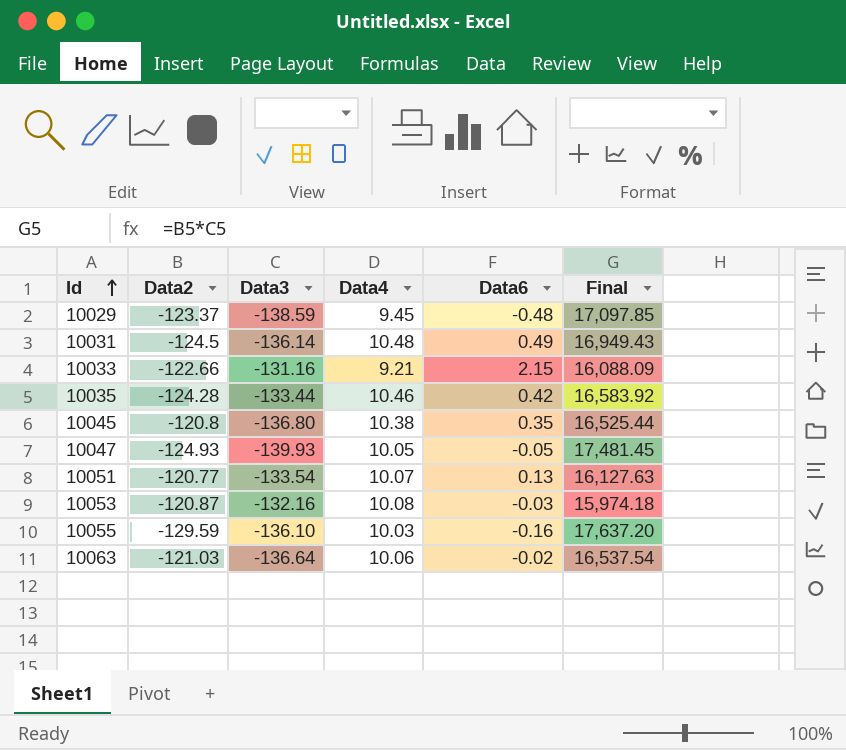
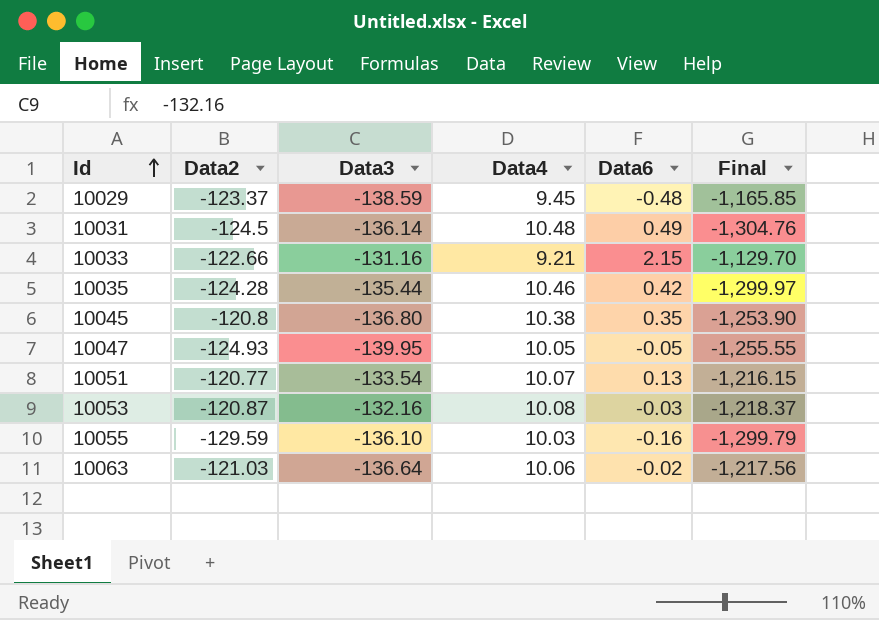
column Final | formula: [Data2] * [Data3] -> [Data2] * [Data4]
10035 | Data3: -133.44 -> -135.44
10047 | Data3: -139.93 -> -139.95

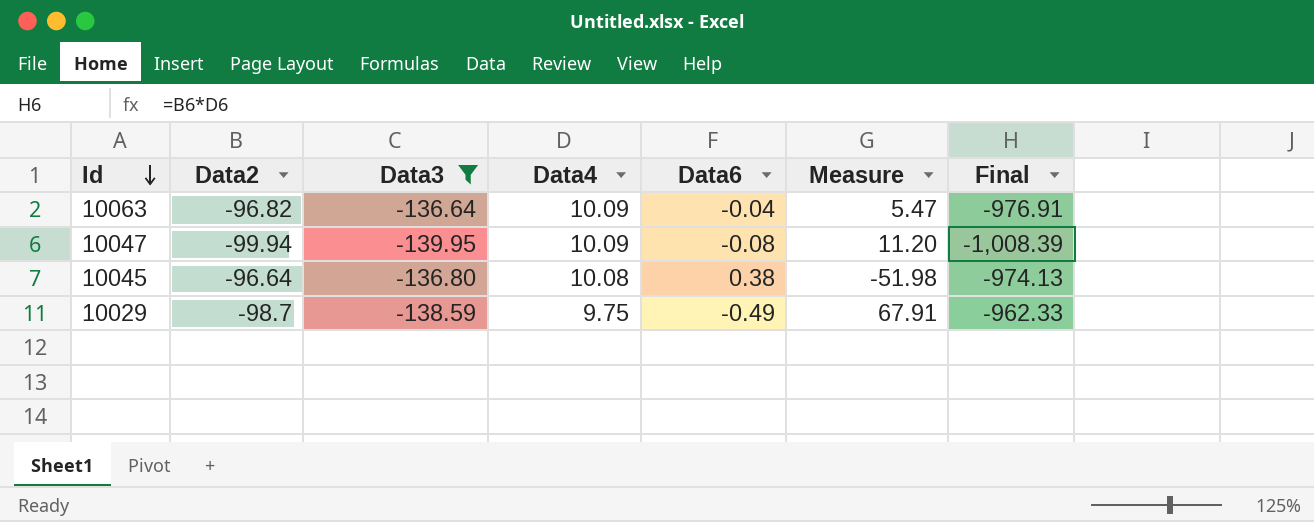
filter: none -> Data3 <= -136.64
row order: Id ascending -> Id descending
column Measure | formula: none -> [Data3] * [Data6]
10063 | Data2: -121.03 -> -96.82
10063 | Data4: 10.06 -> 10.09
10063 | Data6: -0.02 -> -0.04
10063 | Final: -1,217.56 -> -976.91
10047 | Data2: -124.93 -> -99.94
10047 | Data4: 10.05 -> 10.09
10047 | Data6: -0.05 -> -0.08
10047 | Final: -1,255.55 -> -1,008.39
10045 | Data2: -120.8 -> -96.64
10045 | Data4: 10.38 -> 10.08
10045 | Data6: 0.35 -> 0.38
10045 | Final: -1,253.90 -> -974.13
10029 | Data2: -123.37 -> -98.7
10029 | Data4: 9.45 -> 9.75
10029 | Data6: -0.48 -> -0.49
10029 | Final: -1,165.85 -> -962.33

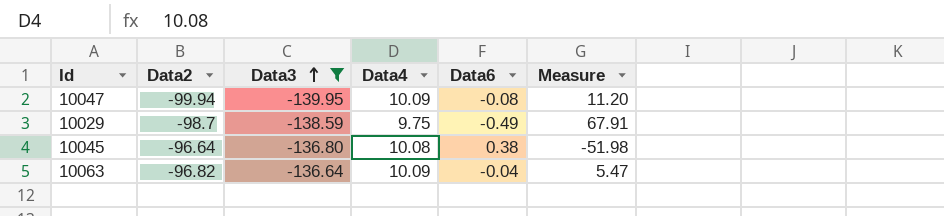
row order: Id descending -> Data3 ascending
column Final | formula: [Data2] * [Data4] -> none

